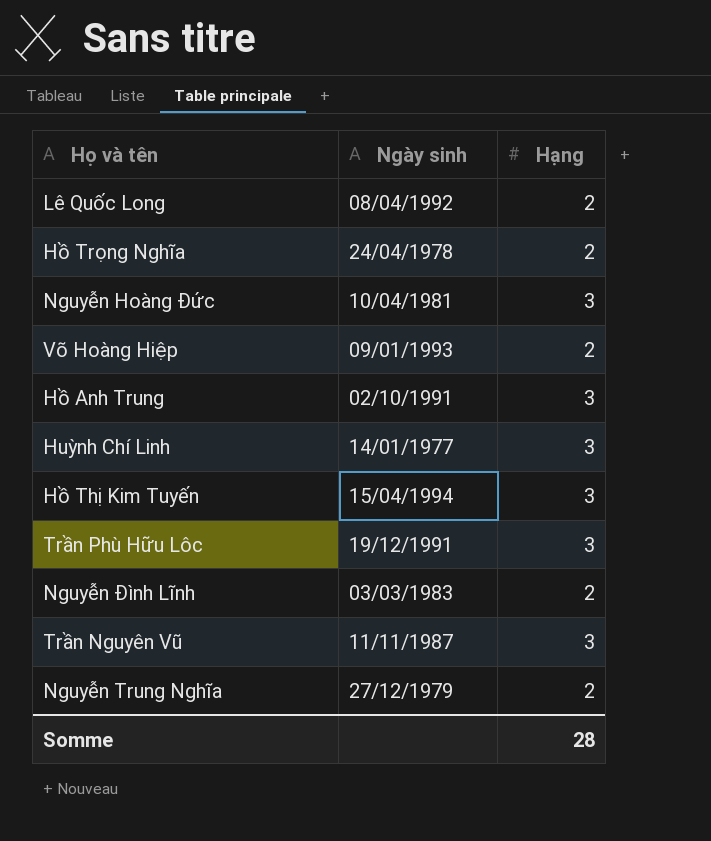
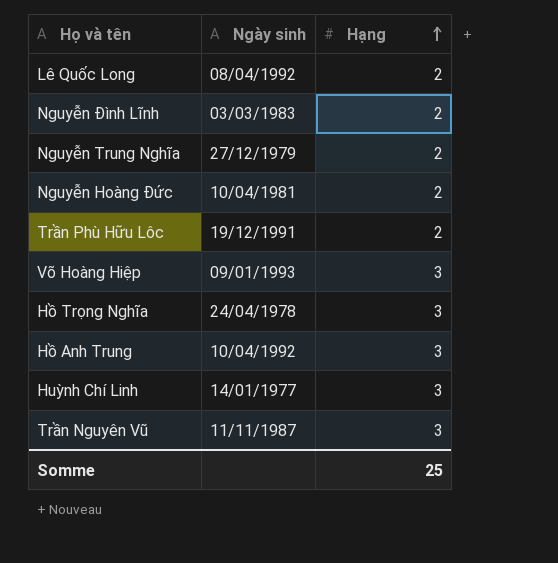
row order: none -> Hạng ascending
row Hồ Thị Kim Tuyến: 15/04/1994 | 3 -> none
Nguyễn Hoàng Đức | Hạng: 3 -> 2
Trần Phù Hữu Lôc | Hạng: 3 -> 2
Võ Hoàng Hiệp | Hạng: 2 -> 3
Hồ Trọng Nghĩa | Hạng: 2 -> 3
Hồ Anh Trung | Ngày sinh: 02/10/1991 -> 10/04/1992
Somme | Hạng: 28 -> 25

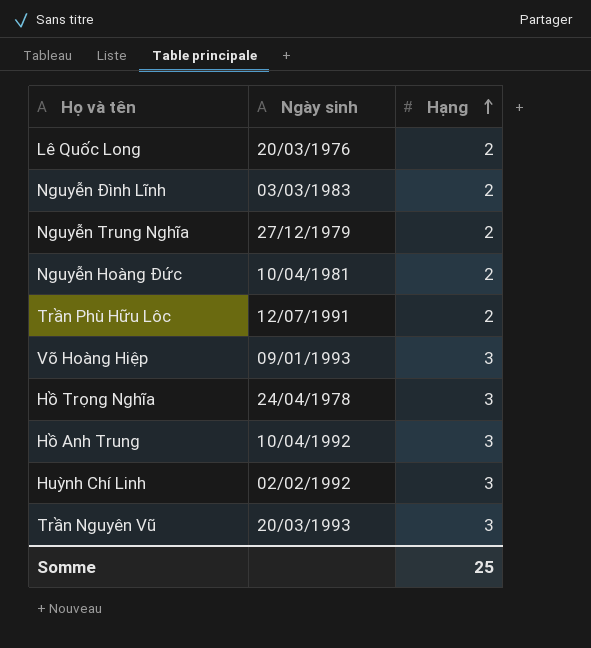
Lê Quốc Long | Ngày sinh: 08/04/1992 -> 20/03/1976
Trần Phù Hữu Lôc | Ngày sinh: 19/12/1991 -> 12/07/1991
Huỳnh Chí Linh | Ngày sinh: 14/01/1977 -> 02/02/1992
Trần Nguyên Vũ | Ngày sinh: 11/11/1987 -> 20/03/1993

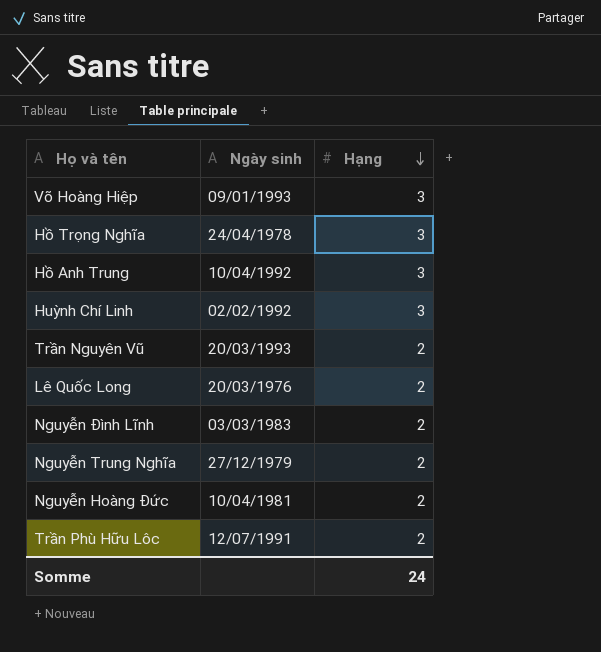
row order: Hạng ascending -> Hạng descending
Trần Nguyên Vũ | Hạng: 3 -> 2
Somme | Hạng: 25 -> 24

